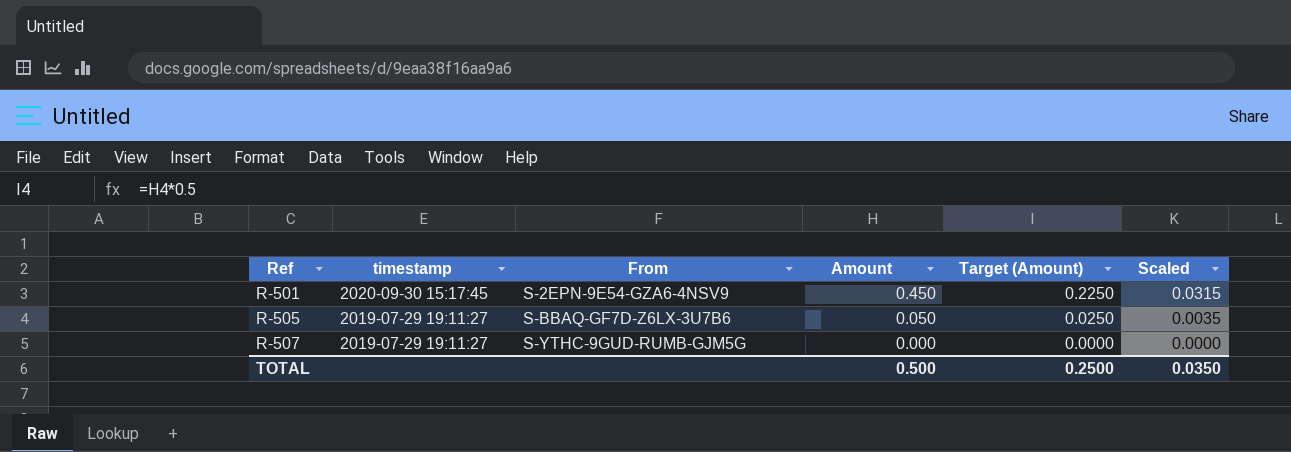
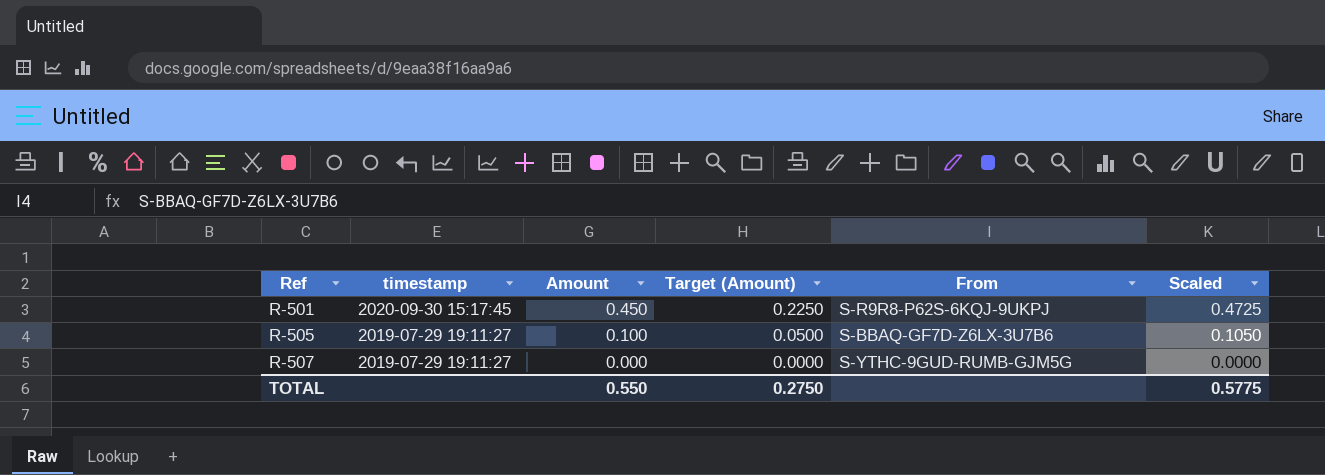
column From | position: 3 -> 5
column Scaled | formula: [Amount] * 0.07 -> [Amount] * 1.05
R-501 | From: S-2EPN-9E54-GZA6-4NSV9 -> S-R9R8-P62S-6KQJ-9UKPJ
R-505 | Amount: 0.050 -> 0.100
R-505 | Target (Amount): 0.0250 -> 0.0500
TOTAL | Amount: 0.500 -> 0.550
TOTAL | Target (Amount): 0.2500 -> 0.2750
TOTAL | Scaled: 0.0350 -> 0.5775

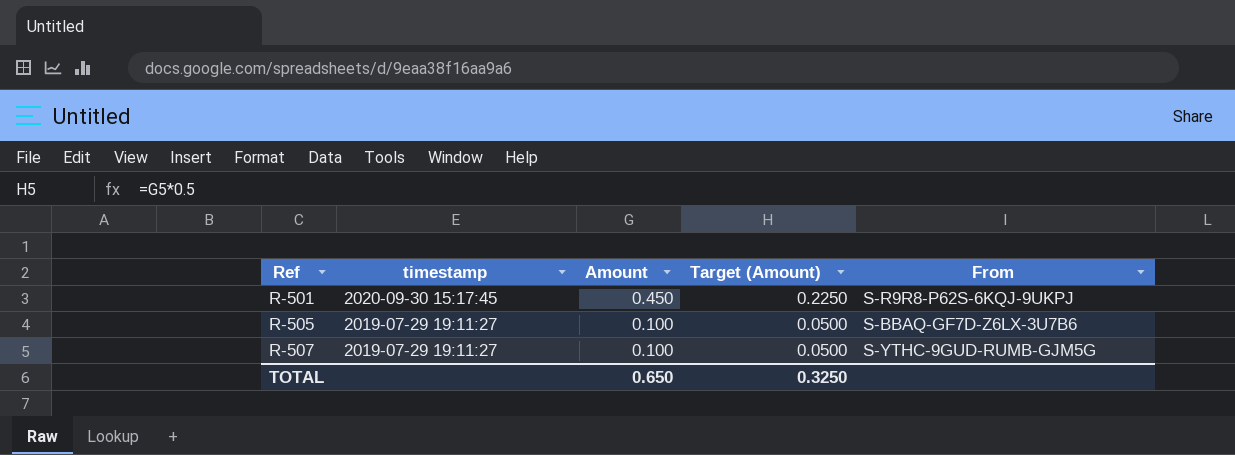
column Scaled | formula: [Amount] * 1.05 -> none
R-507 | Amount: 0.000 -> 0.100
R-507 | Target (Amount): 0.0000 -> 0.0500
TOTAL | Amount: 0.550 -> 0.650
TOTAL | Target (Amount): 0.2750 -> 0.3250

